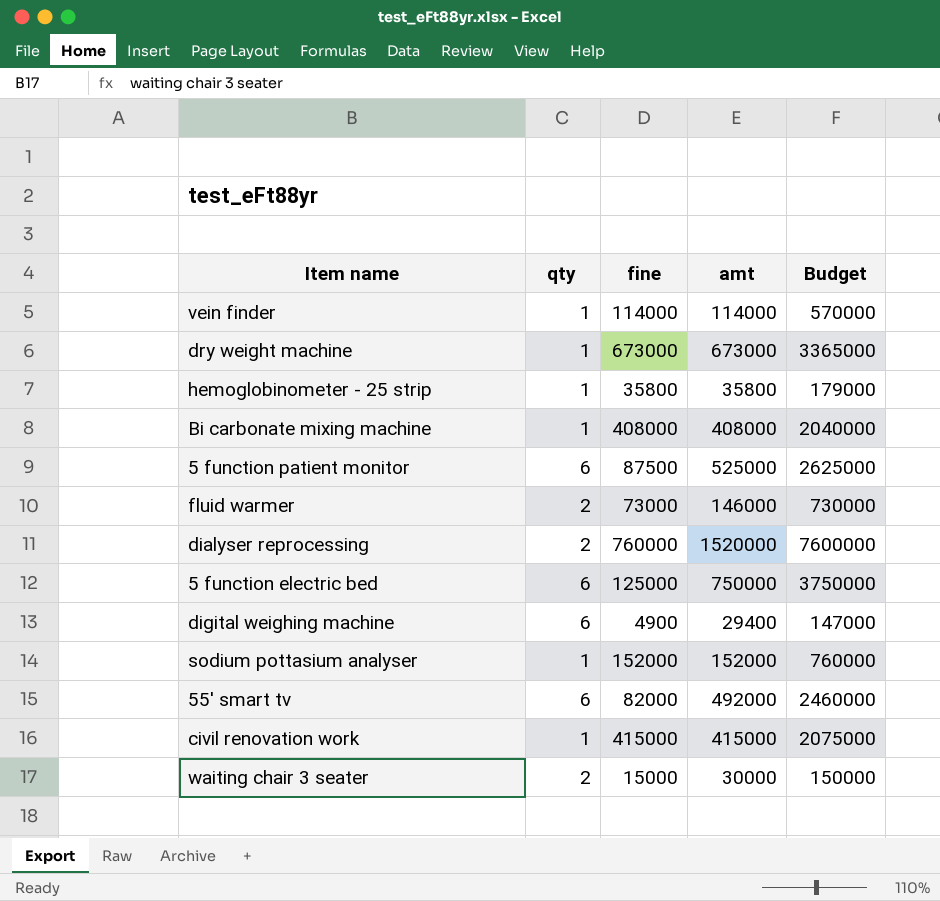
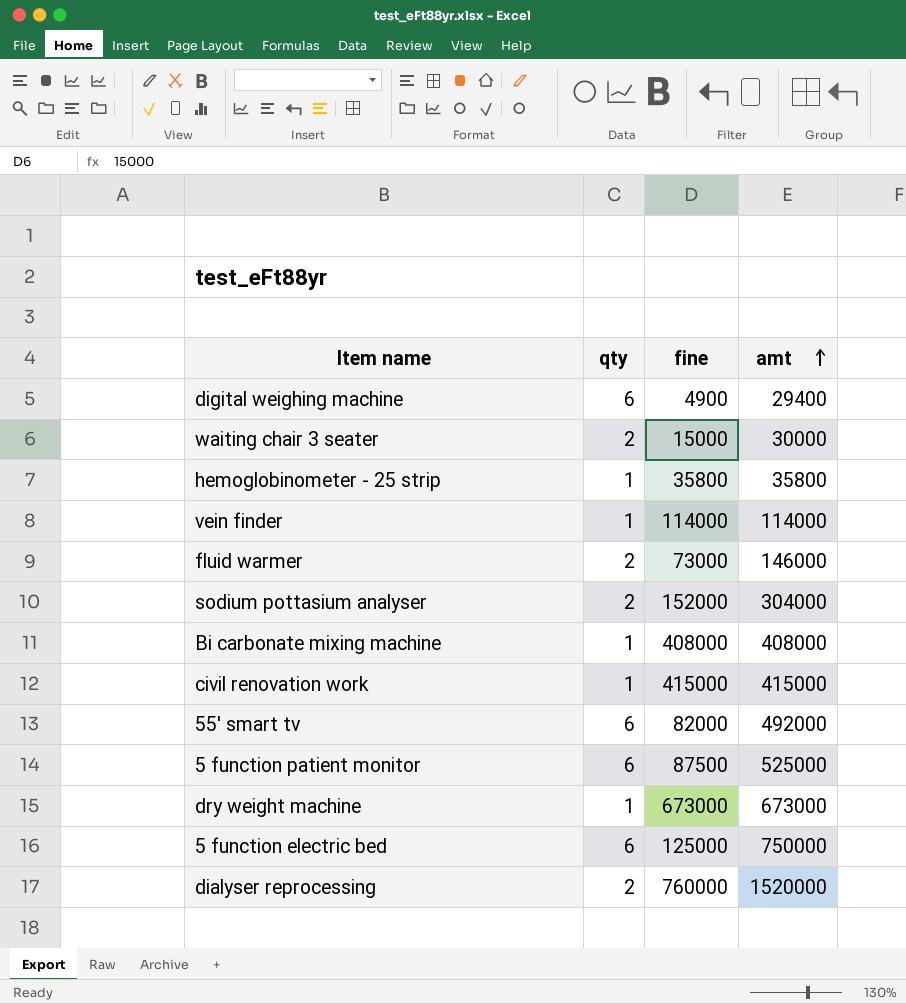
row order: none -> amt ascending
column Budget | formula: [amt] * 5 -> none
sodium pottasium analyser | qty: 1 -> 2
sodium pottasium analyser | amt: 152000 -> 304000

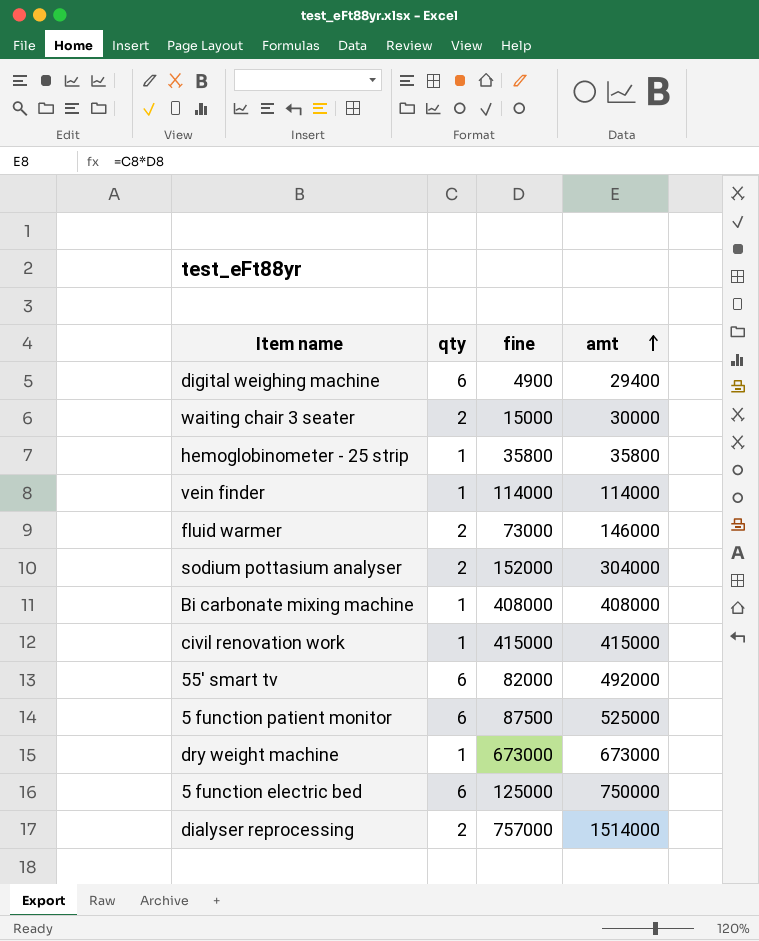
dialyser reprocessing | fine: 760000 -> 757000
dialyser reprocessing | amt: 1520000 -> 1514000

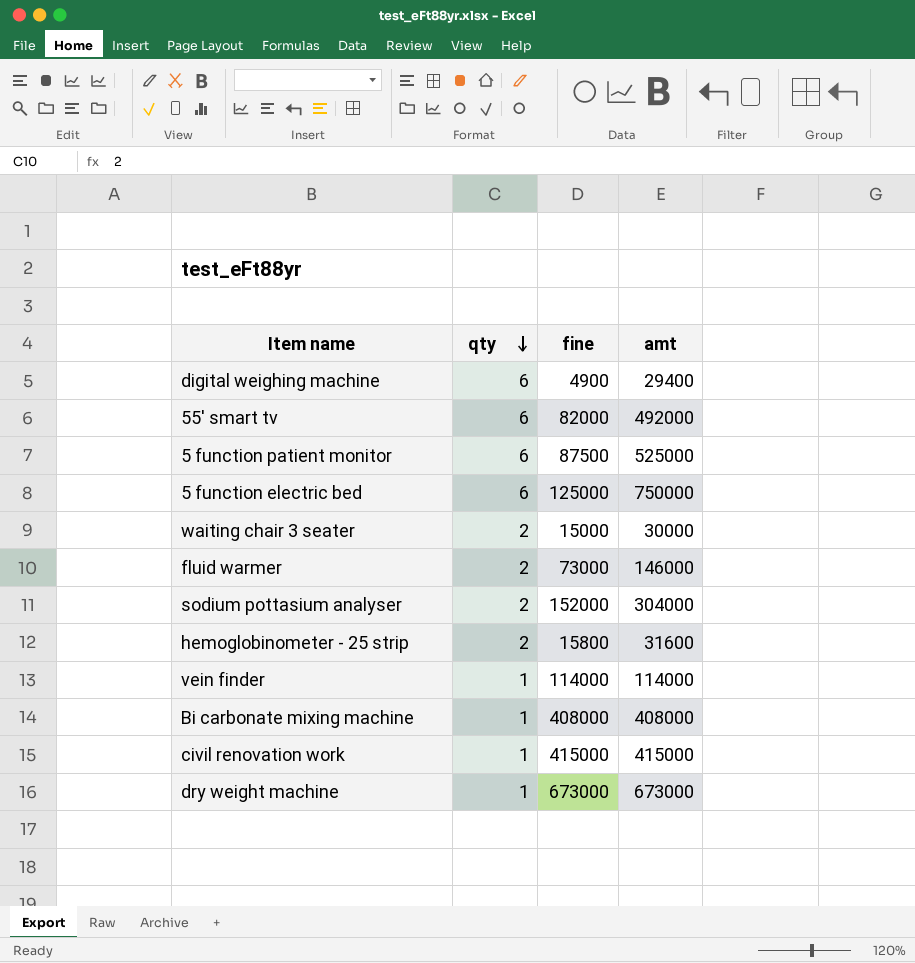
row order: amt ascending -> qty descending
row dialyser reprocessing: 2 | 757000 | 1514000 -> none
hemoglobinometer - 25 strip | qty: 1 -> 2
hemoglobinometer - 25 strip | fine: 35800 -> 15800
hemoglobinometer - 25 strip | amt: 35800 -> 31600

